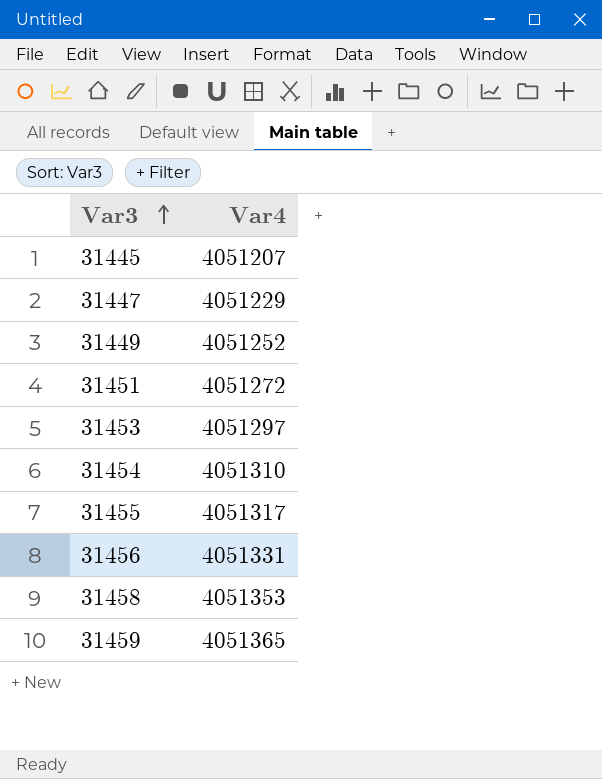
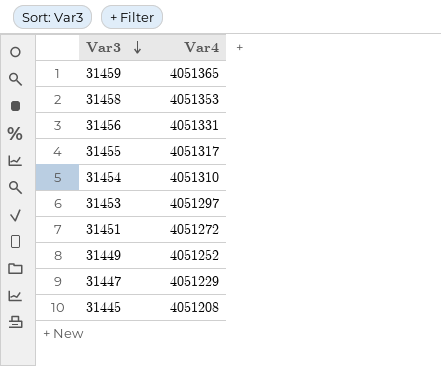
row order: Var3 ascending -> Var3 descending
31445 | Var4: 4051207 -> 4051208

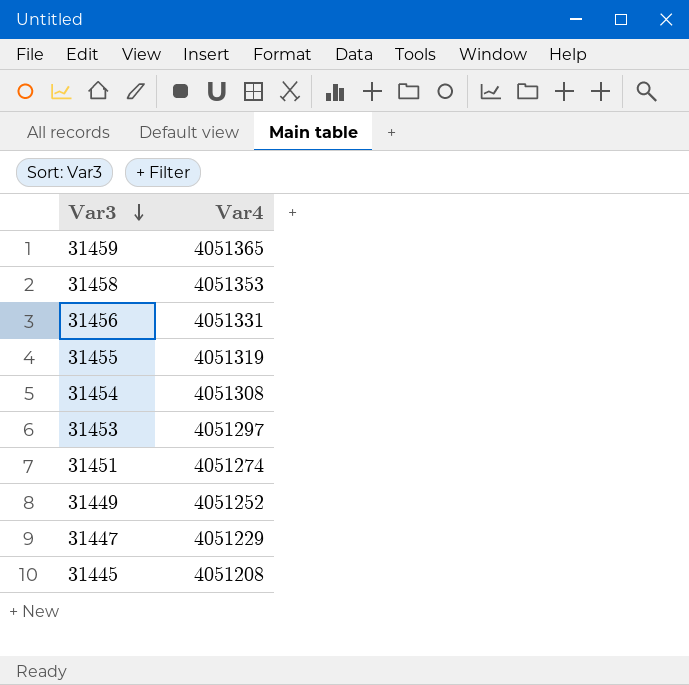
31455 | Var4: 4051317 -> 4051319
31454 | Var4: 4051310 -> 4051308
31451 | Var4: 4051272 -> 4051274

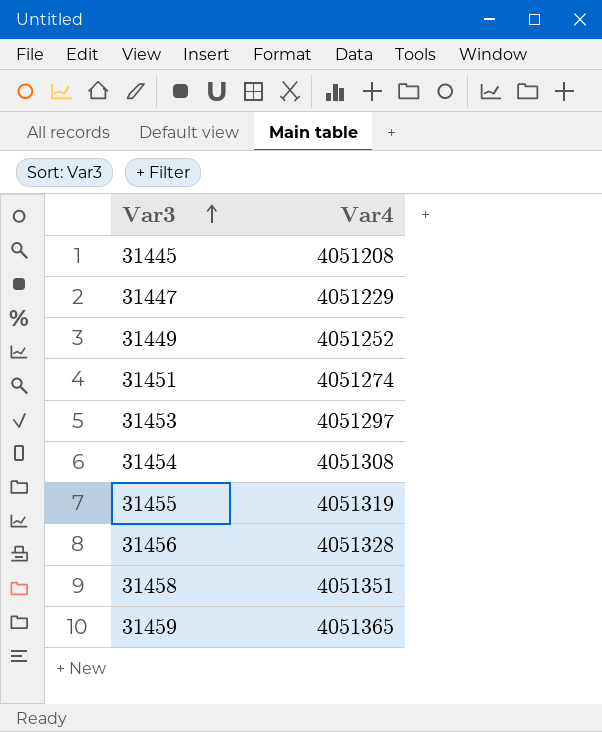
row order: Var3 descending -> Var3 ascending
31456 | Var4: 4051331 -> 4051328
31458 | Var4: 4051353 -> 4051351

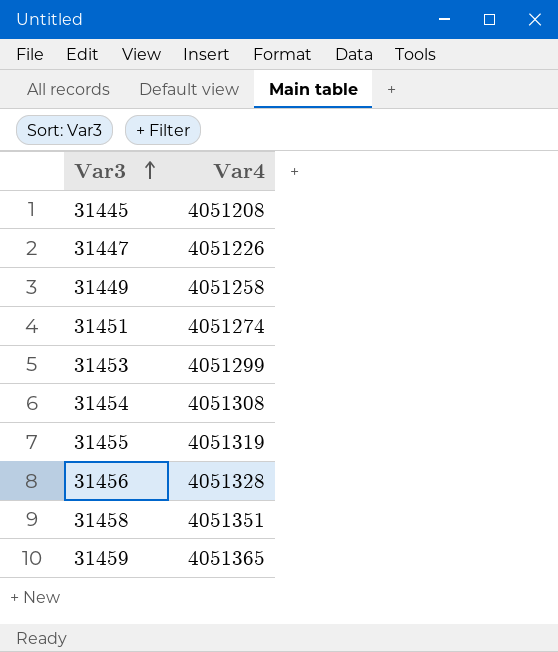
31447 | Var4: 4051229 -> 4051226
31449 | Var4: 4051252 -> 4051258
31453 | Var4: 4051297 -> 4051299

